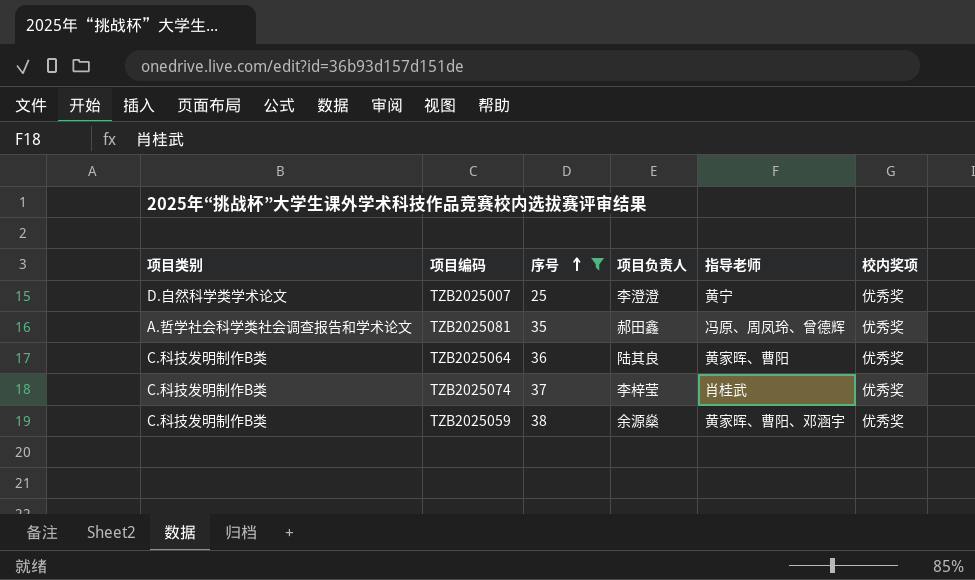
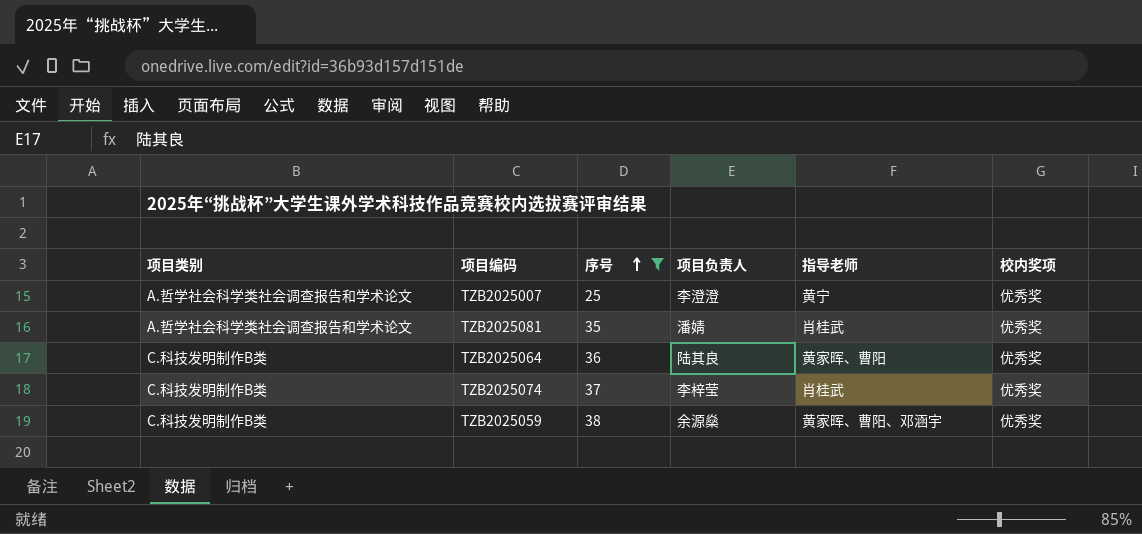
TZB2025007 | 项目类别: D.自然科学类学术论文 -> A.哲学社会科学类社会调查报告和学术论文
TZB2025081 | 项目负责人: 郝田鑫 -> 潘婧
TZB2025081 | 指导老师: 冯原、周凤玲、曾德辉 -> 肖桂武

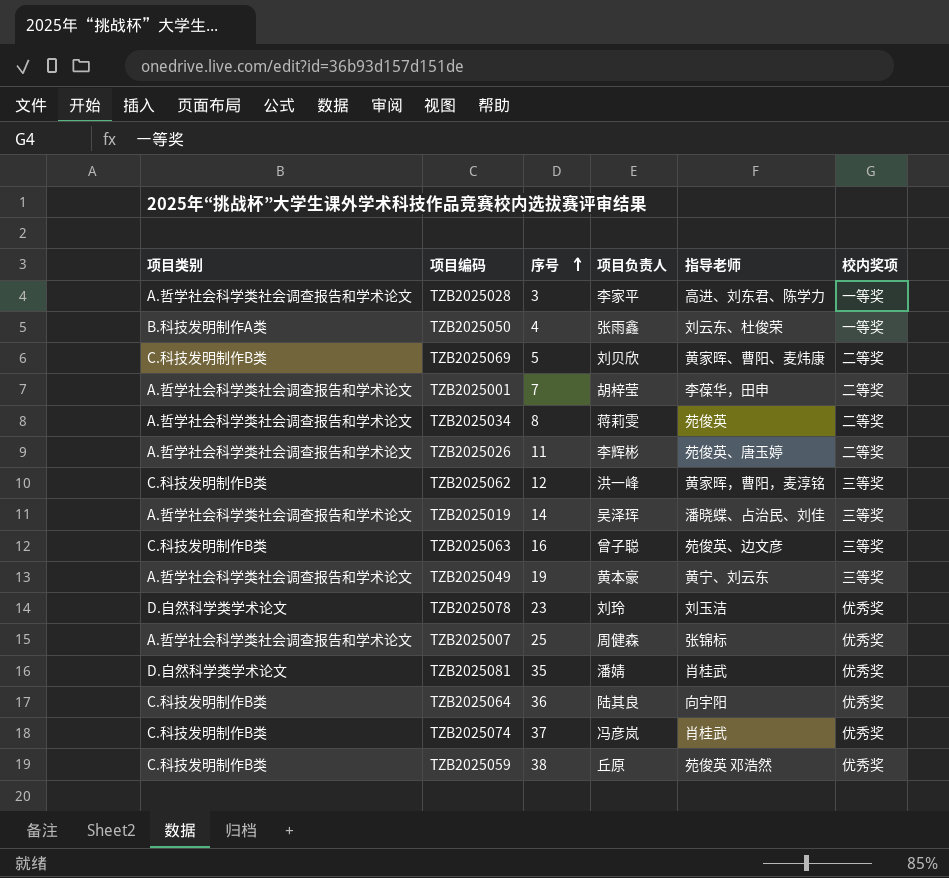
filter: 序号 >= 25 -> none
TZB2025007 | 项目负责人: 李澄澄 -> 周健森
TZB2025007 | 指导老师: 黄宁 -> 张锦标
TZB2025081 | 项目类别: A.哲学社会科学类社会调查报告和学术论文 -> D.自然科学类学术论文
TZB2025064 | 指导老师: 黄家晖、曹阳 -> 向宇阳
TZB2025074 | 项目负责人: 李梓莹 -> 冯彦岚
TZB2025059 | 项目负责人: 余源燊 -> 丘原
TZB2025059 | 指导老师: 黄家晖、曹阳、邓涵宇 -> 苑俊英 邓浩然

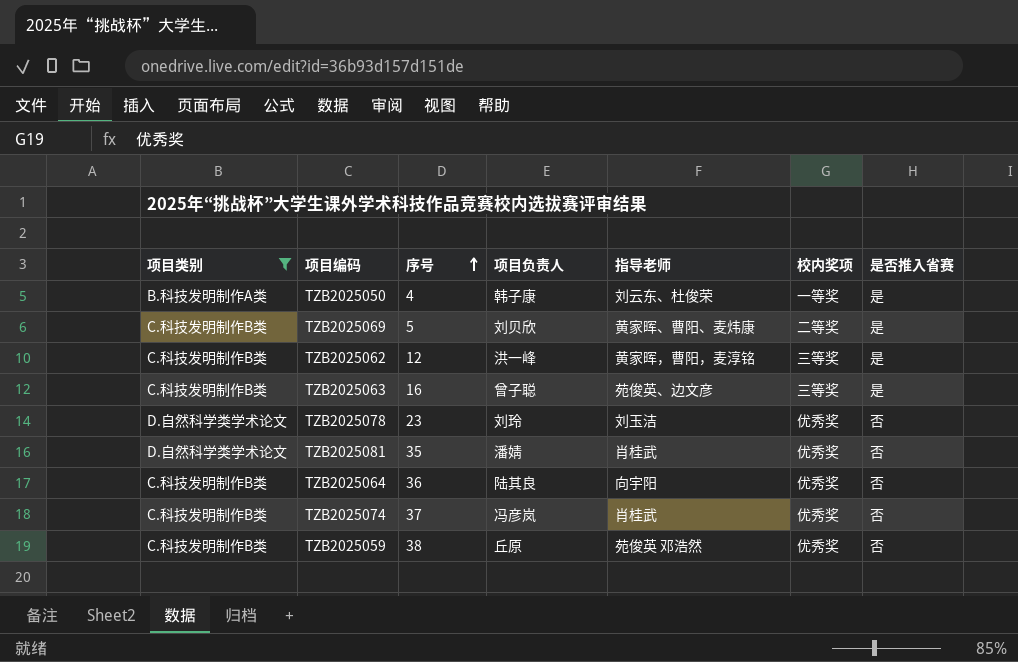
filter: none -> 项目类别 != A.哲学社会科学类社会调查报告和学术论文
column 是否推入省赛 | position: none -> 7
TZB2025050 | 项目负责人: 张雨鑫 -> 韩子康

